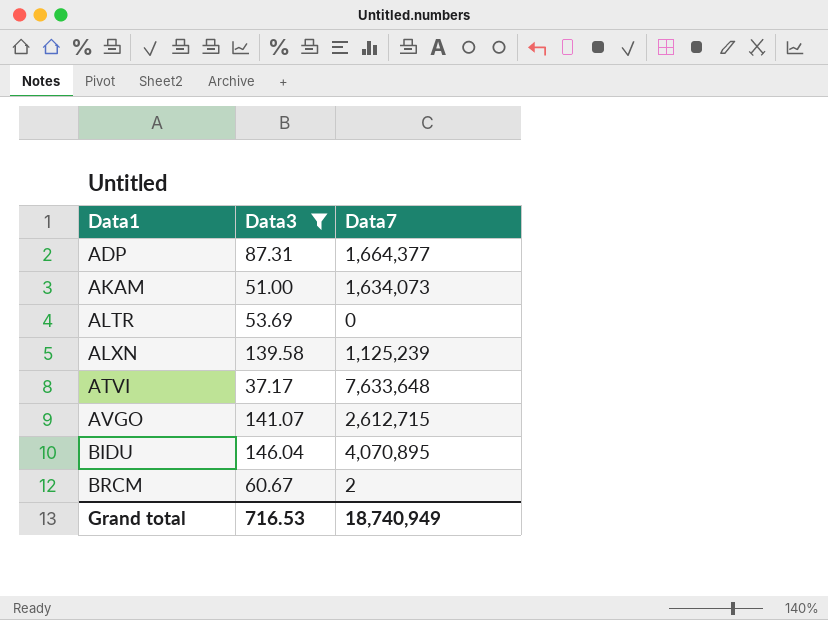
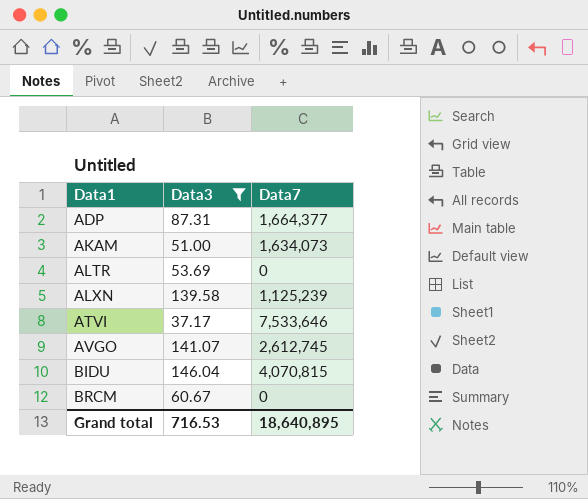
ATVI | Data7: 7,633,648 -> 7,533,646
AVGO | Data7: 2,612,715 -> 2,612,745
BIDU | Data7: 4,070,895 -> 4,070,815
BRCM | Data7: 2 -> 0
Grand total | Data7: 18,740,949 -> 18,640,895

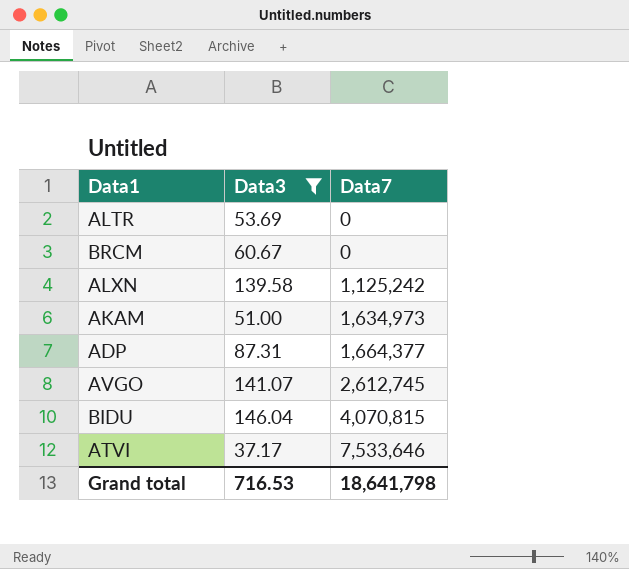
row order: Data1 ascending -> Data7 ascending
ALXN | Data7: 1,125,239 -> 1,125,242
AKAM | Data7: 1,634,073 -> 1,634,973
Grand total | Data7: 18,640,895 -> 18,641,798

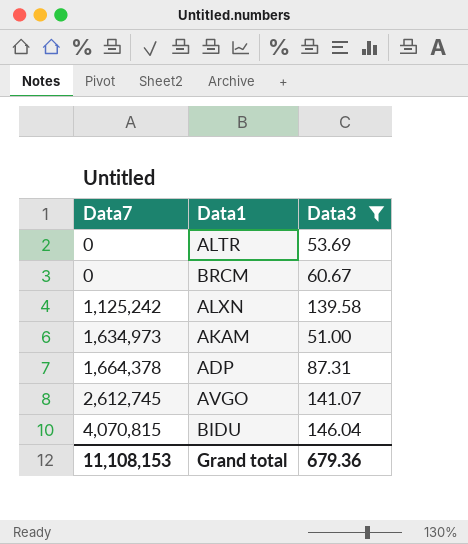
column Data7 | position: 3 -> 1
row ATVI: 37.17 | 7,533,646 -> none
ADP | Data7: 1,664,377 -> 1,664,378
Grand total | Data7: 18,641,798 -> 11,108,153
Grand total | Data3: 716.53 -> 679.36

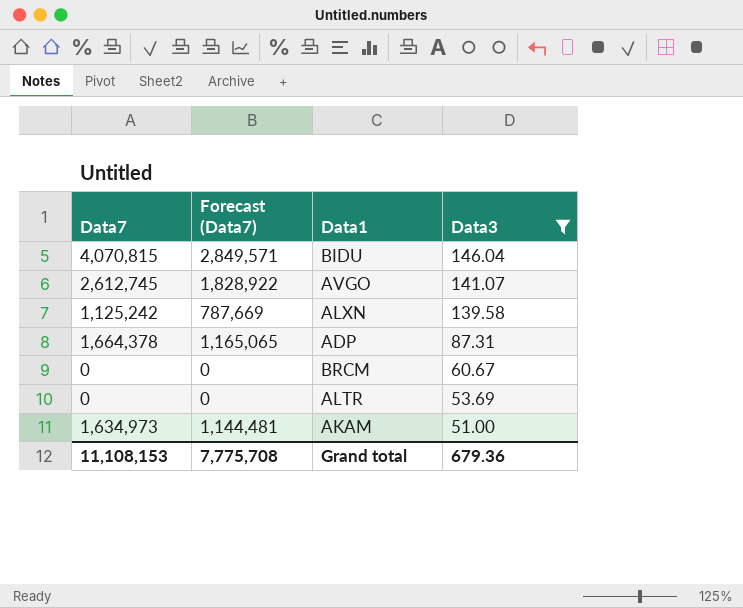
row order: Data7 ascending -> Data3 descending
column Forecast (Data7) | formula: none -> [Data7] * 0.7

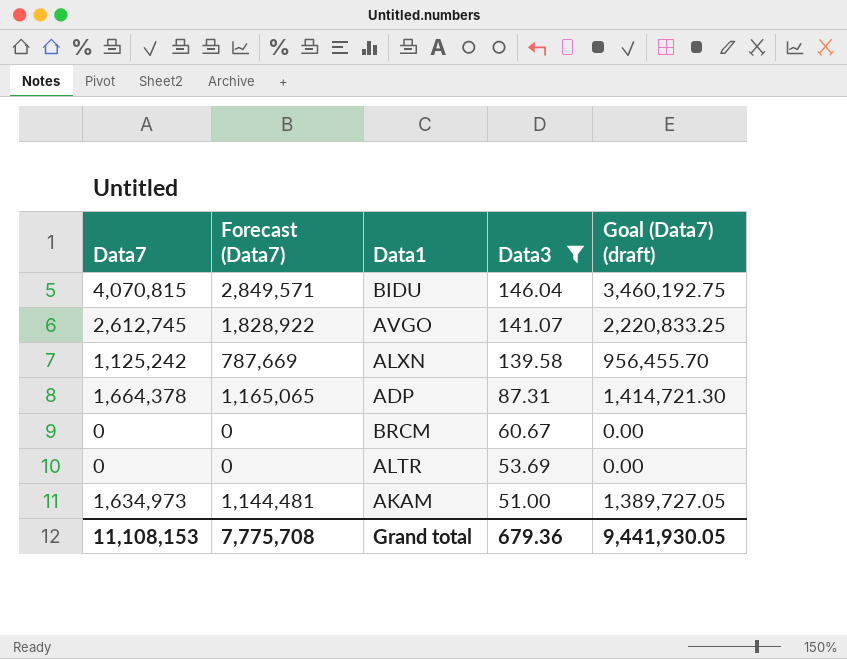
column Goal (Data7) (draft) | formula: none -> [Data7] * 0.85

